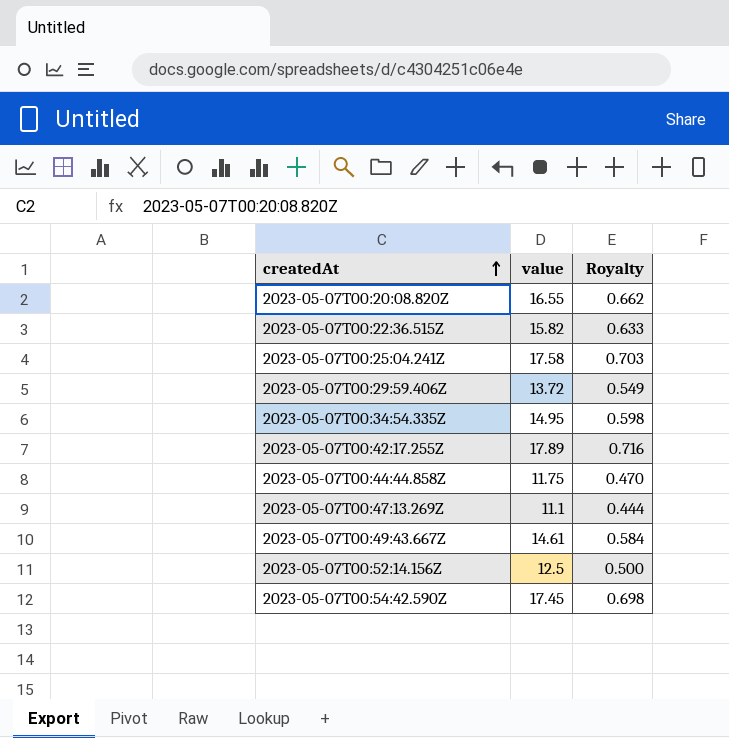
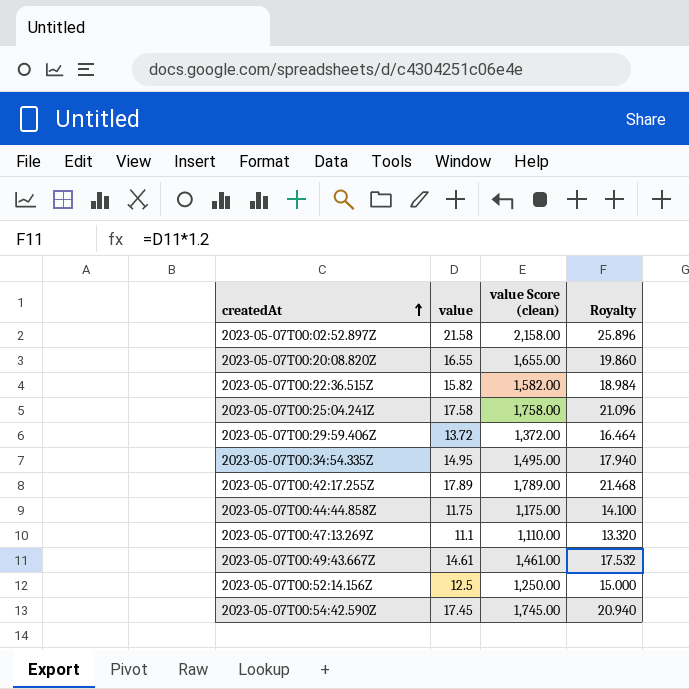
column value Score (clean) | formula: none -> [value] * 100
column Royalty | formula: [value] * 0.04 -> [value] * 1.2
row 2023-05-07T00:02:52.897Z: none -> 21.58 | 2,158.00 | 25.896

